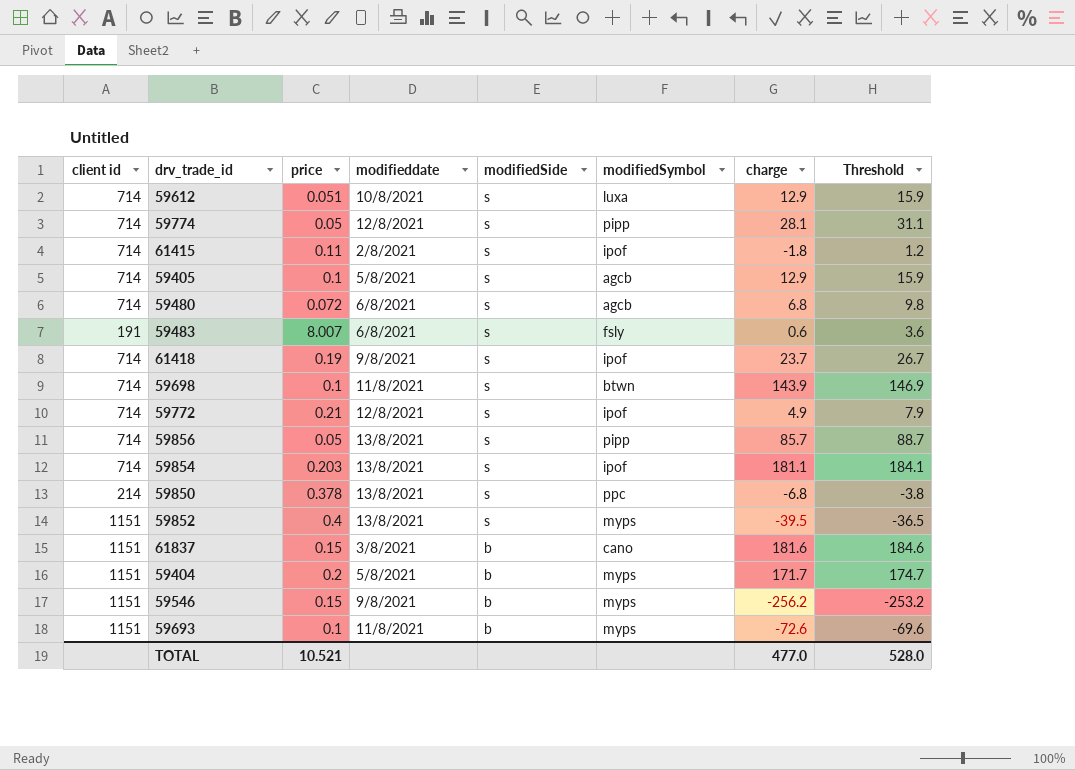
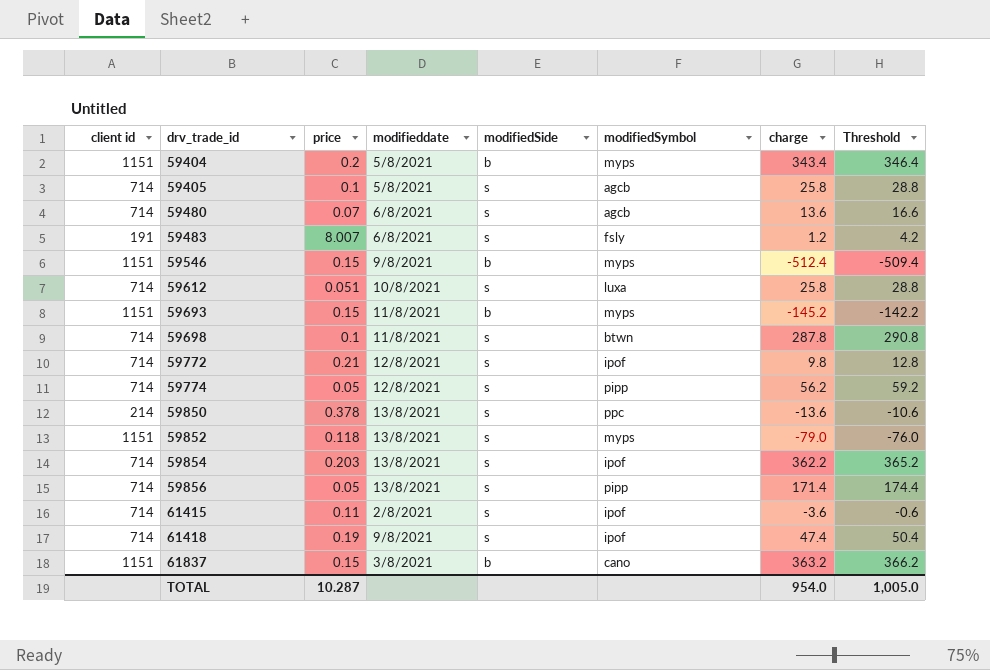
row order: modifiedSide descending -> drv_trade_id ascending
59404 | charge: 171.7 -> 343.4
59404 | Threshold: 174.7 -> 346.4
59405 | charge: 12.9 -> 25.8
59405 | Threshold: 15.9 -> 28.8
59480 | price: 0.072 -> 0.07
59480 | charge: 6.8 -> 13.6
59480 | Threshold: 9.8 -> 16.6
59483 | charge: 0.6 -> 1.2
59483 | Threshold: 3.6 -> 4.2
59546 | charge: -256.2 -> -512.4
59546 | Threshold: -253.2 -> -509.4
59612 | charge: 12.9 -> 25.8
59612 | Threshold: 15.9 -> 28.8
59693 | price: 0.1 -> 0.15
59693 | charge: -72.6 -> -145.2
59693 | Threshold: -69.6 -> -142.2
59698 | charge: 143.9 -> 287.8
59698 | Threshold: 146.9 -> 290.8
59772 | charge: 4.9 -> 9.8
59772 | Threshold: 7.9 -> 12.8
59774 | charge: 28.1 -> 56.2
59774 | Threshold: 31.1 -> 59.2
59850 | charge: -6.8 -> -13.6
59850 | Threshold: -3.8 -> -10.6
59852 | price: 0.4 -> 0.118
59852 | charge: -39.5 -> -79.0
59852 | Threshold: -36.5 -> -76.0
59854 | charge: 181.1 -> 362.2
59854 | Threshold: 184.1 -> 365.2
59856 | charge: 85.7 -> 171.4
59856 | Threshold: 88.7 -> 174.4
61415 | charge: -1.8 -> -3.6
61415 | Threshold: 1.2 -> -0.6
61418 | charge: 23.7 -> 47.4
61418 | Threshold: 26.7 -> 50.4
61837 | charge: 181.6 -> 363.2
61837 | Threshold: 184.6 -> 366.2
TOTAL | price: 10.521 -> 10.287
TOTAL | charge: 477.0 -> 954.0
TOTAL | Threshold: 528.0 -> 1,005.0

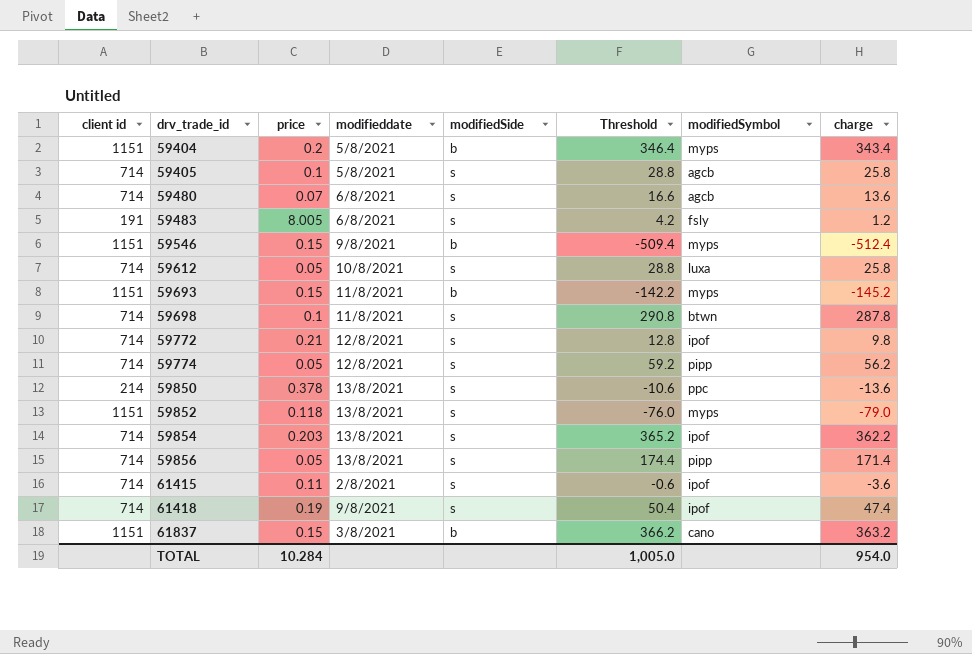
column Threshold | position: 8 -> 6
59483 | price: 8.007 -> 8.005
59612 | price: 0.051 -> 0.05
TOTAL | price: 10.287 -> 10.284

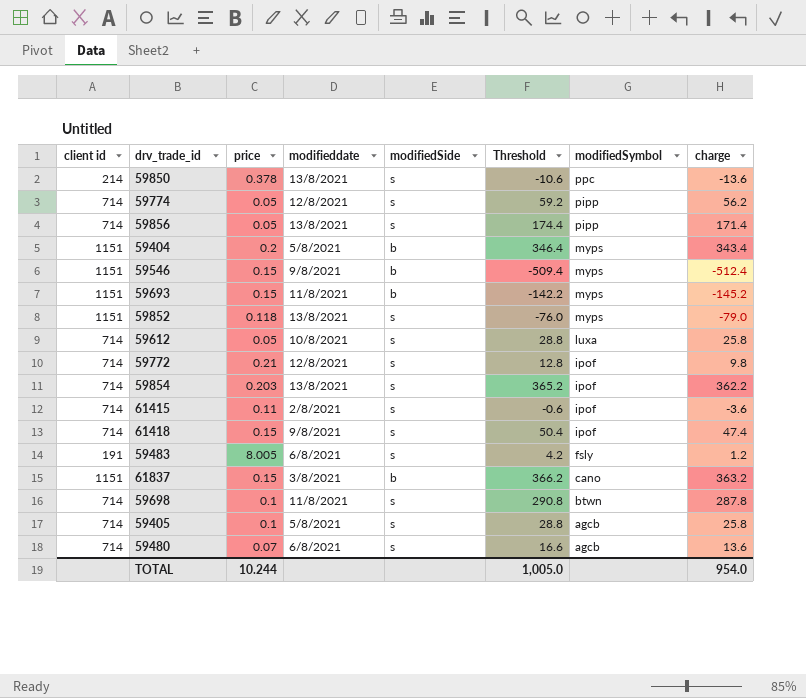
row order: drv_trade_id ascending -> modifiedSymbol descending
61418 | price: 0.19 -> 0.15
TOTAL | price: 10.284 -> 10.244

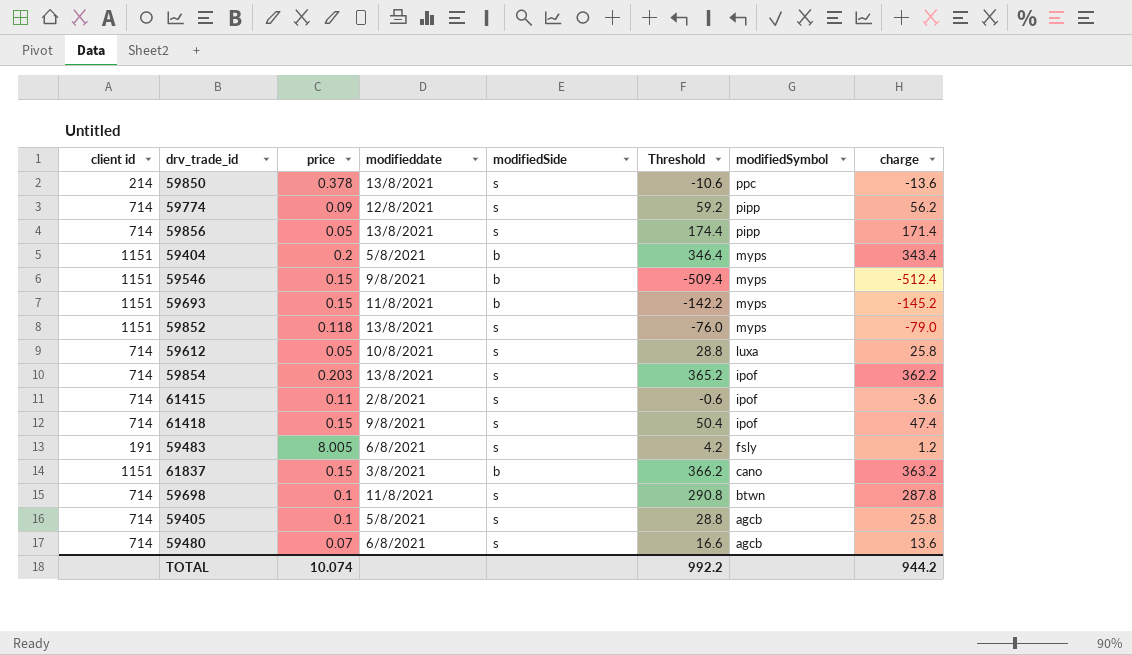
row 59772: 714 | 0.21 | 12/8/2021 | s | 12.8 | ipof | 9.8 -> none
59774 | price: 0.05 -> 0.09
TOTAL | price: 10.244 -> 10.074
TOTAL | Threshold: 1,005.0 -> 992.2
TOTAL | charge: 954.0 -> 944.2

